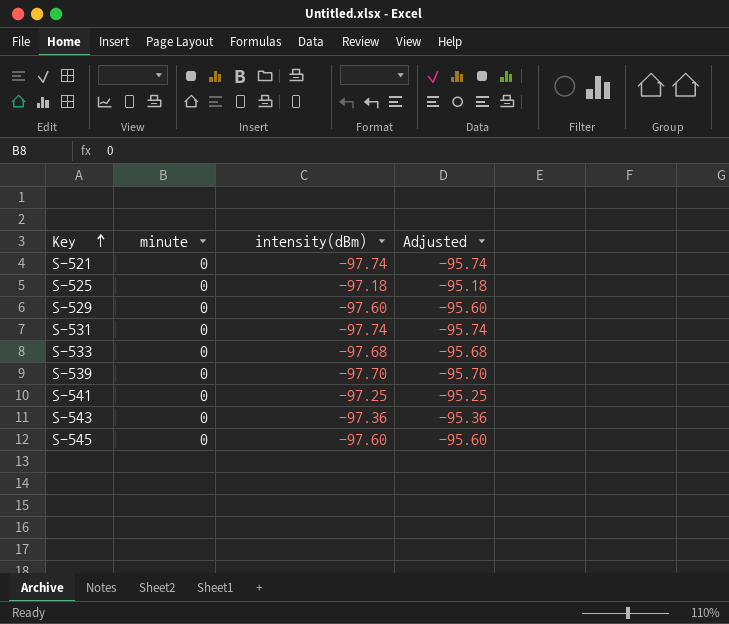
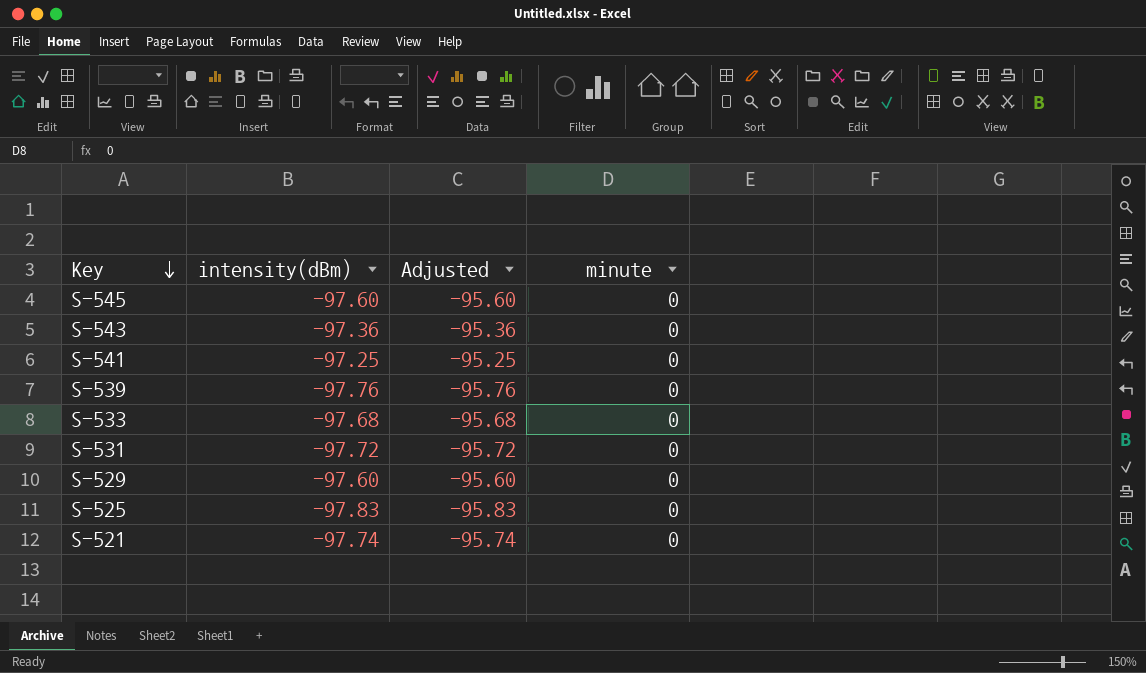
row order: Key ascending -> Key descending
column minute | position: 2 -> 4
S-539 | intensity(dBm): -97.70 -> -97.76
S-539 | Adjusted: -95.70 -> -95.76
S-531 | intensity(dBm): -97.74 -> -97.72
S-531 | Adjusted: -95.74 -> -95.72
S-525 | intensity(dBm): -97.18 -> -97.83
S-525 | Adjusted: -95.18 -> -95.83

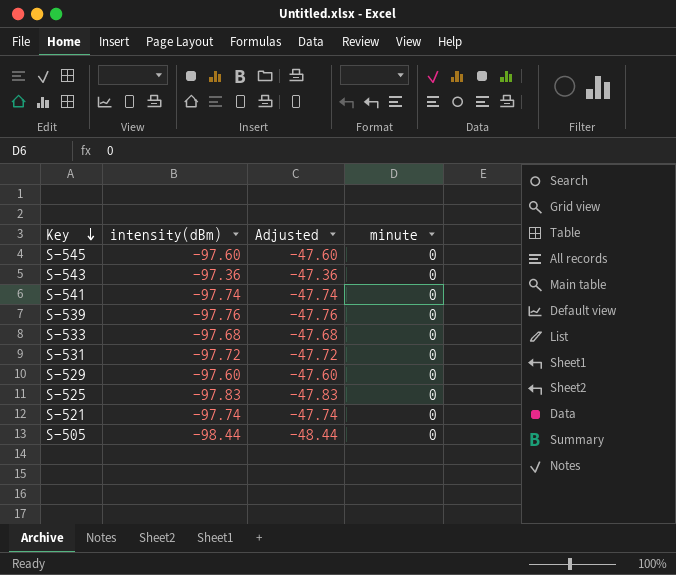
column Adjusted | formula: [intensity(dBm)] + 2 -> [intensity(dBm)] + 50
S-541 | intensity(dBm): -97.25 -> -97.74
row S-505: none -> -98.44 | -48.44 | 0

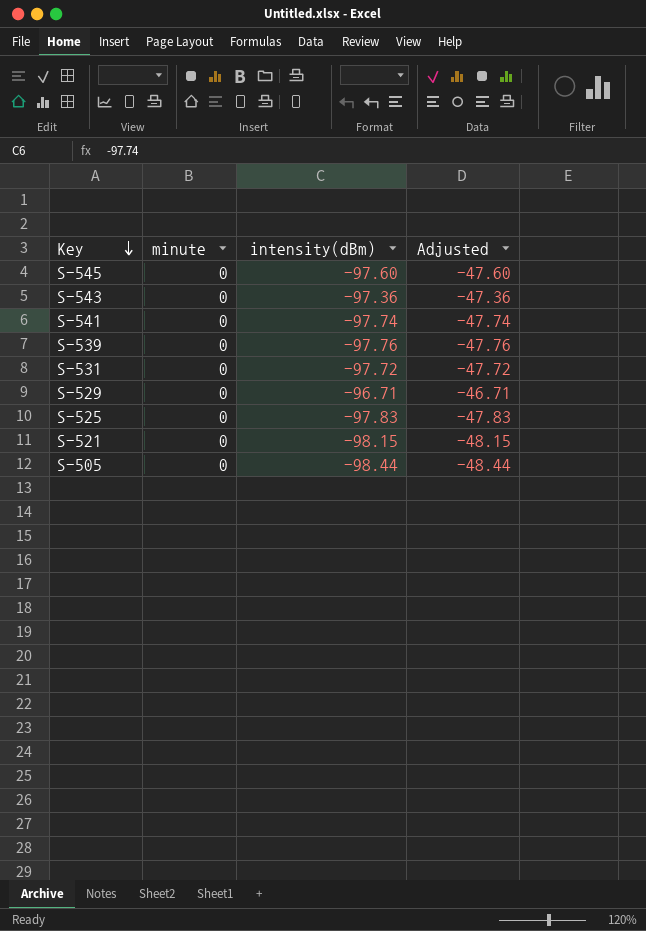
column minute | position: 4 -> 2
row S-533: -97.68 | -47.68 | 0 -> none
S-529 | intensity(dBm): -97.60 -> -96.71
S-529 | Adjusted: -47.60 -> -46.71
S-521 | intensity(dBm): -97.74 -> -98.15
S-521 | Adjusted: -47.74 -> -48.15

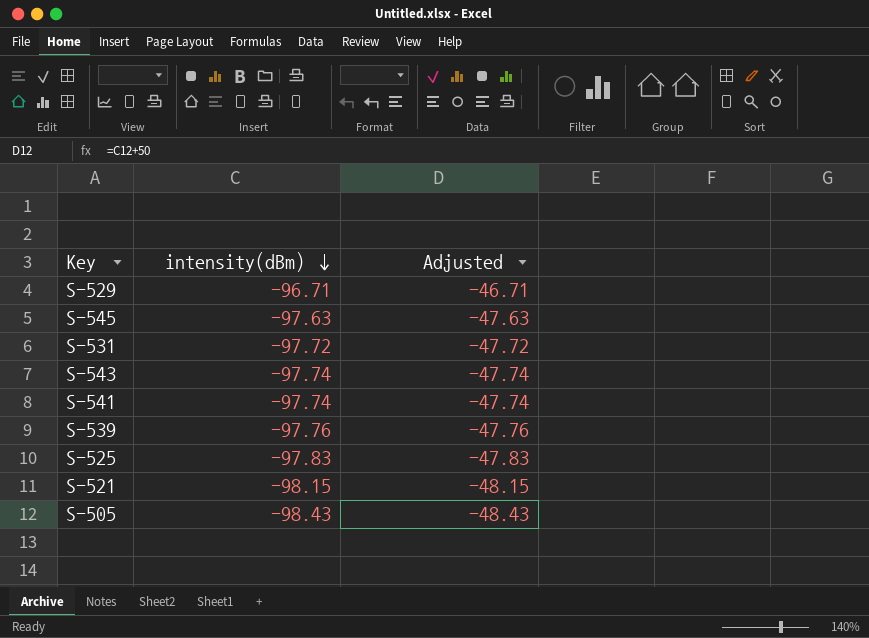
row order: Key descending -> intensity(dBm) descending
column minute | position: 2 -> none
S-545 | intensity(dBm): -97.60 -> -97.63
S-545 | Adjusted: -47.60 -> -47.63
S-543 | intensity(dBm): -97.36 -> -97.74
S-543 | Adjusted: -47.36 -> -47.74
S-505 | intensity(dBm): -98.44 -> -98.43
S-505 | Adjusted: -48.44 -> -48.43

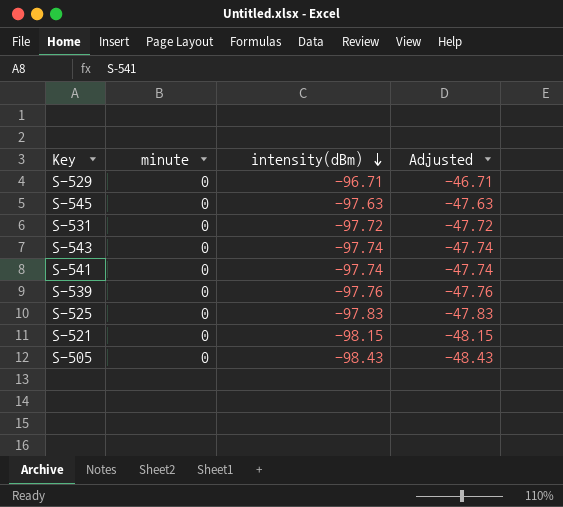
column minute | position: none -> 2

